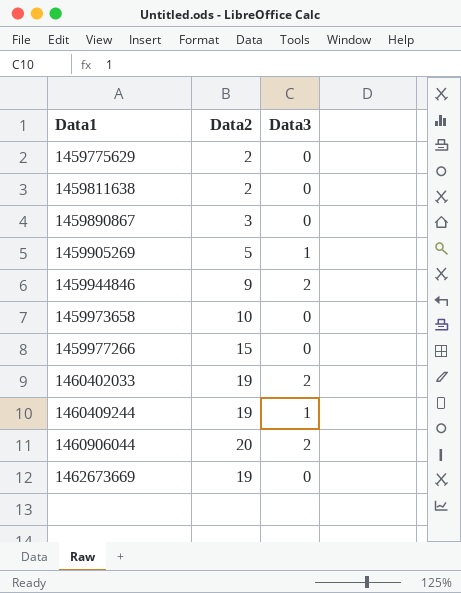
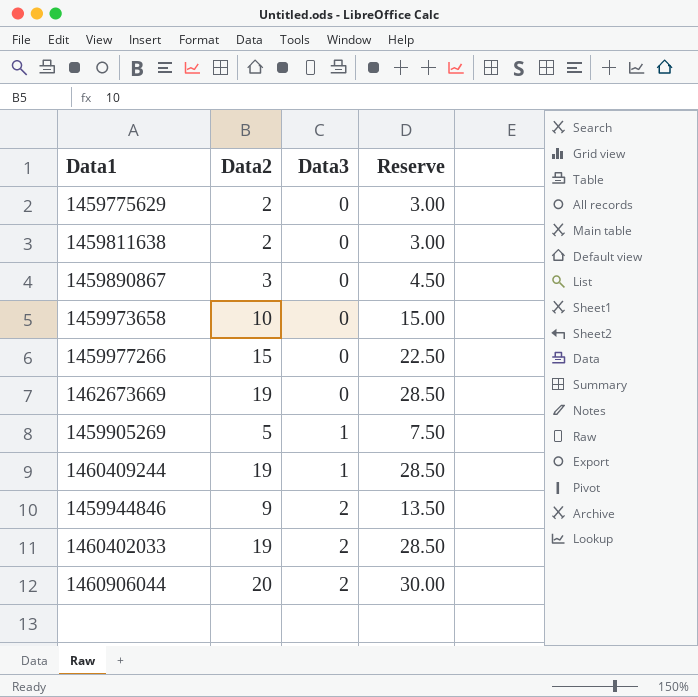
row order: Data1 ascending -> Data3 ascending
column Reserve | formula: none -> [Data2] * 1.5

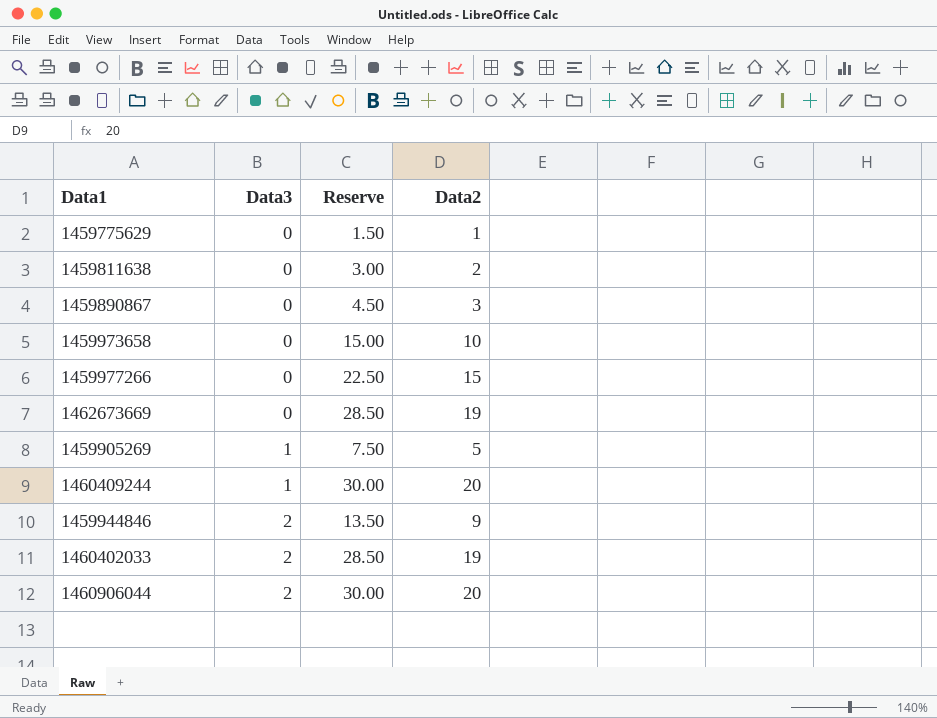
column Data2 | position: 2 -> 4
1459775629 | Reserve: 3.00 -> 1.50
1459775629 | Data2: 2 -> 1
1460409244 | Reserve: 28.50 -> 30.00
1460409244 | Data2: 19 -> 20

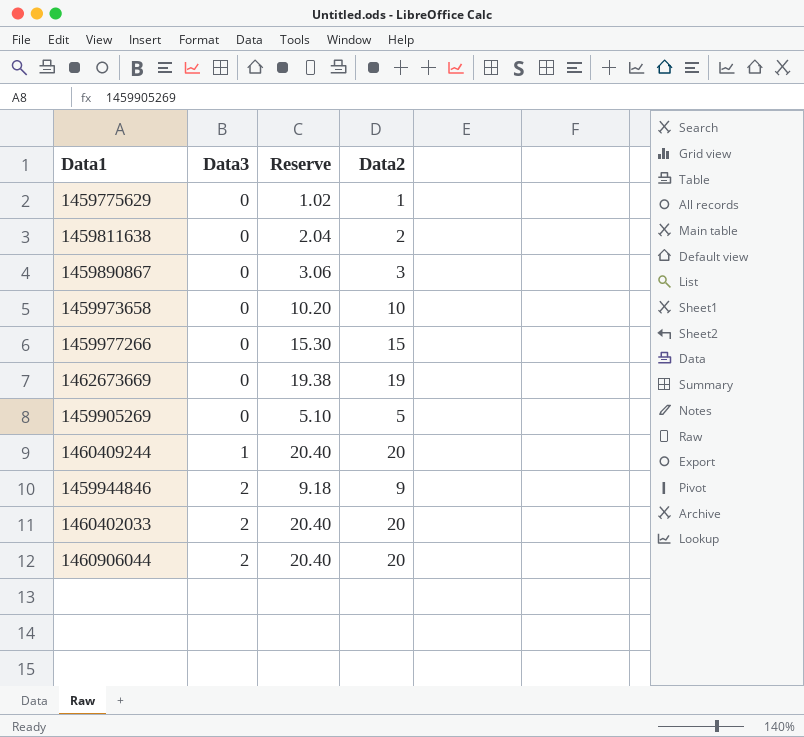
column Reserve | formula: [Data2] * 1.5 -> [Data2] * 1.02
1459905269 | Data3: 1 -> 0
1460402033 | Data2: 19 -> 20

